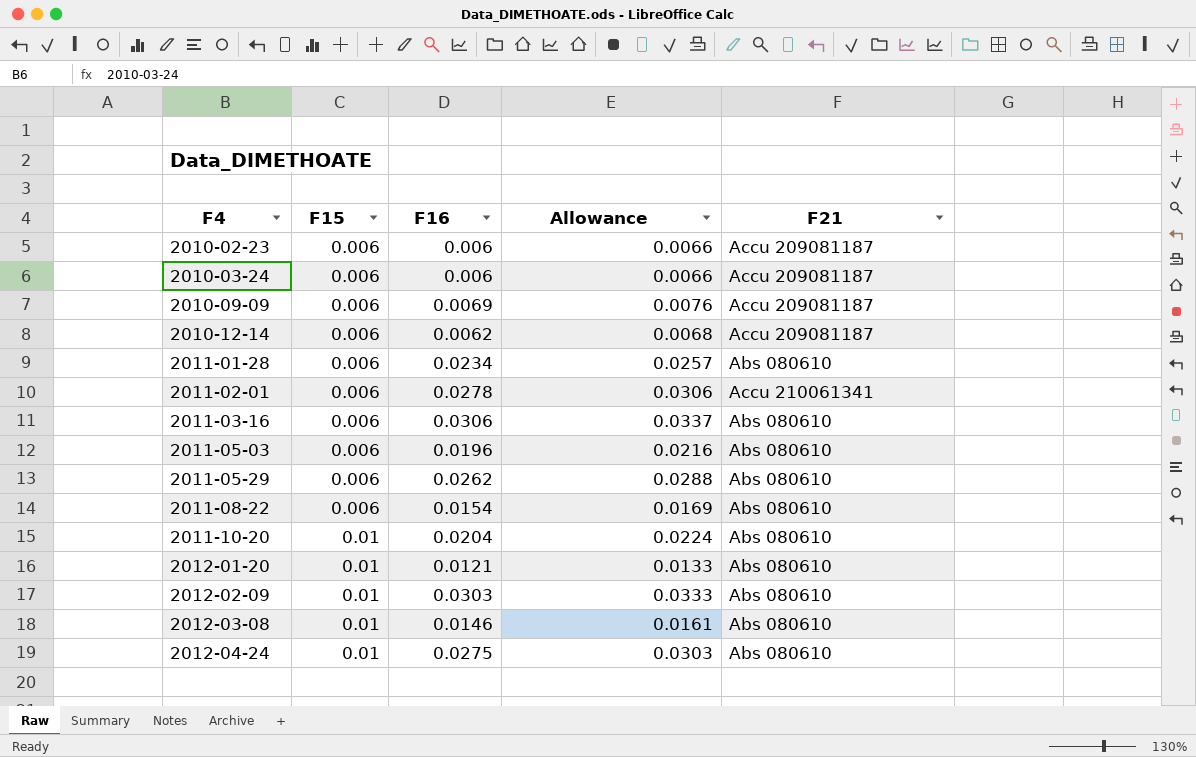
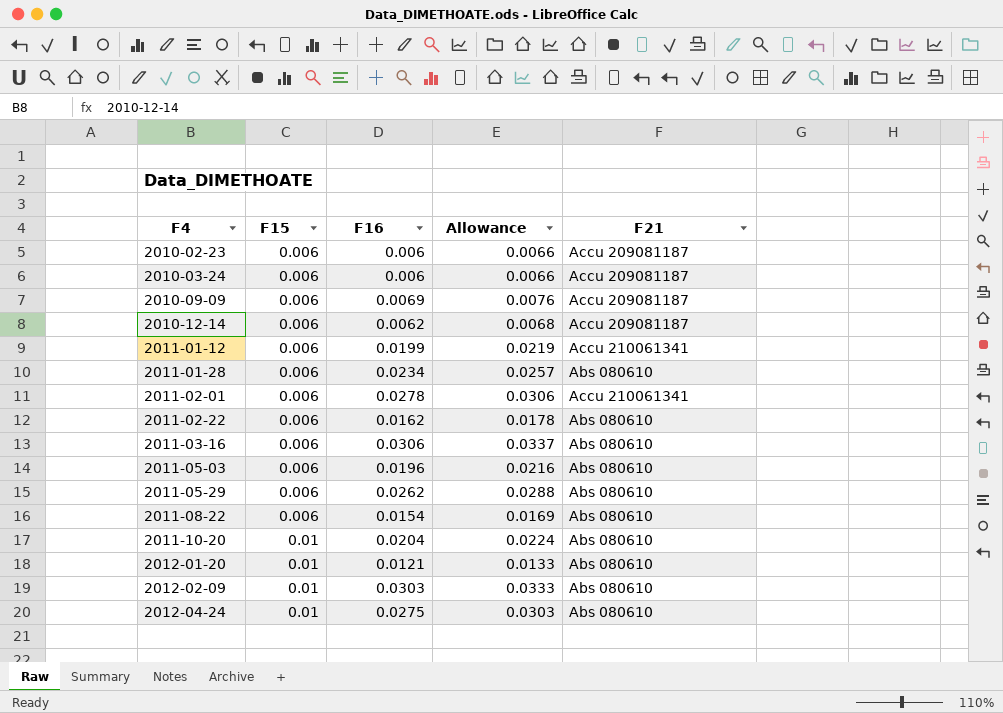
row 2012-03-08: 0.01 | 0.0146 | 0.0161 | Abs 080610 -> none
row 2011-01-12: none -> 0.006 | 0.0199 | 0.0219 | Accu 210061341
row 2011-02-22: none -> 0.006 | 0.0162 | 0.0178 | Abs 080610

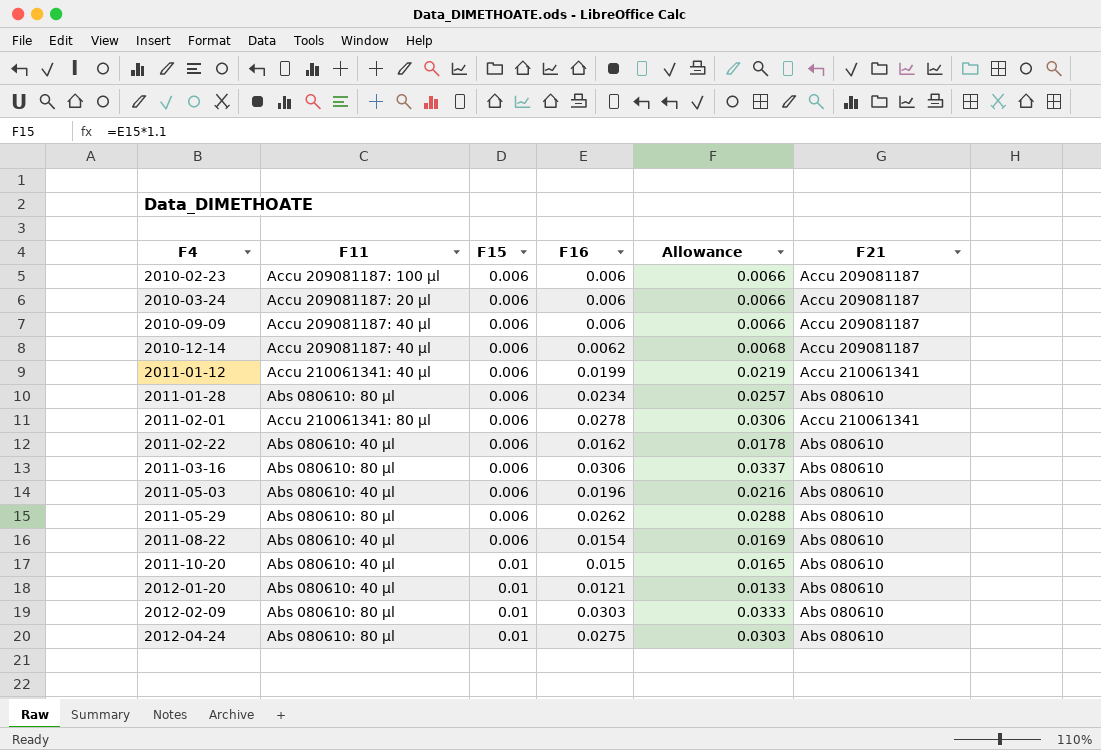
column F11 | position: none -> 2
2010-09-09 | F16: 0.0069 -> 0.006
2010-09-09 | Allowance: 0.0076 -> 0.0066
2011-10-20 | F16: 0.0204 -> 0.015
2011-10-20 | Allowance: 0.0224 -> 0.0165

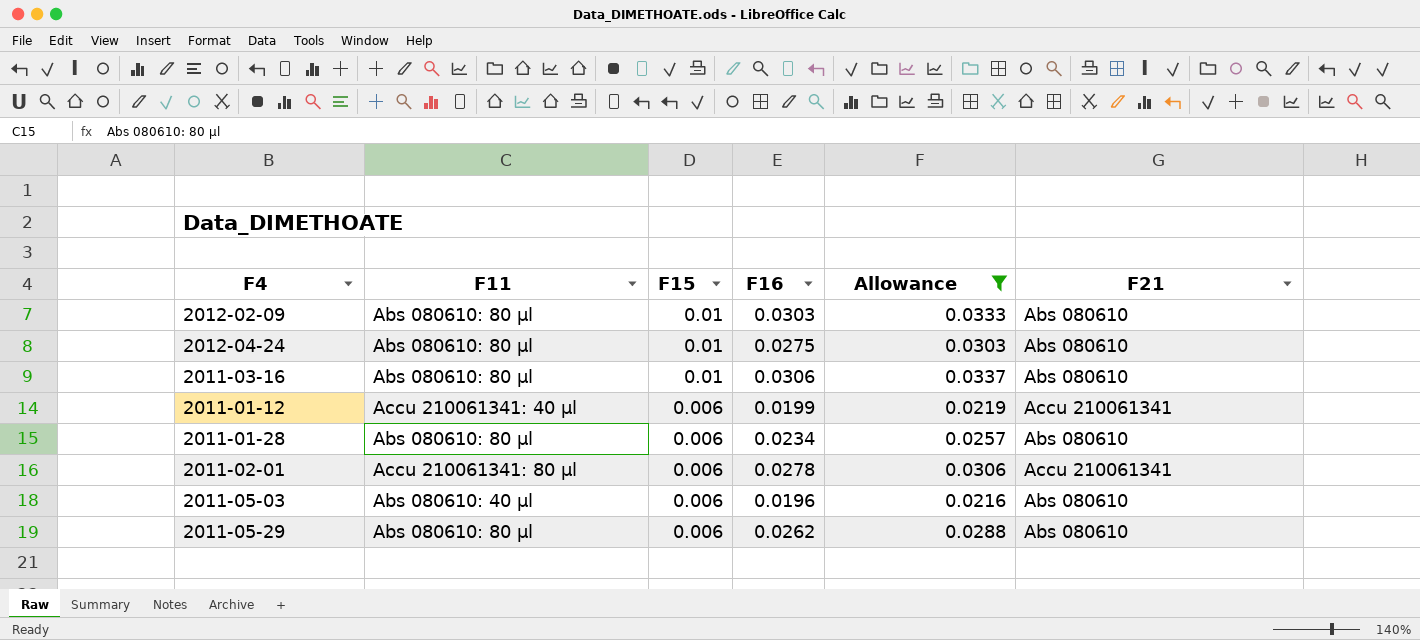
filter: none -> Allowance >= 0.0216
row order: F4 ascending -> F15 descending
2011-03-16 | F15: 0.006 -> 0.01

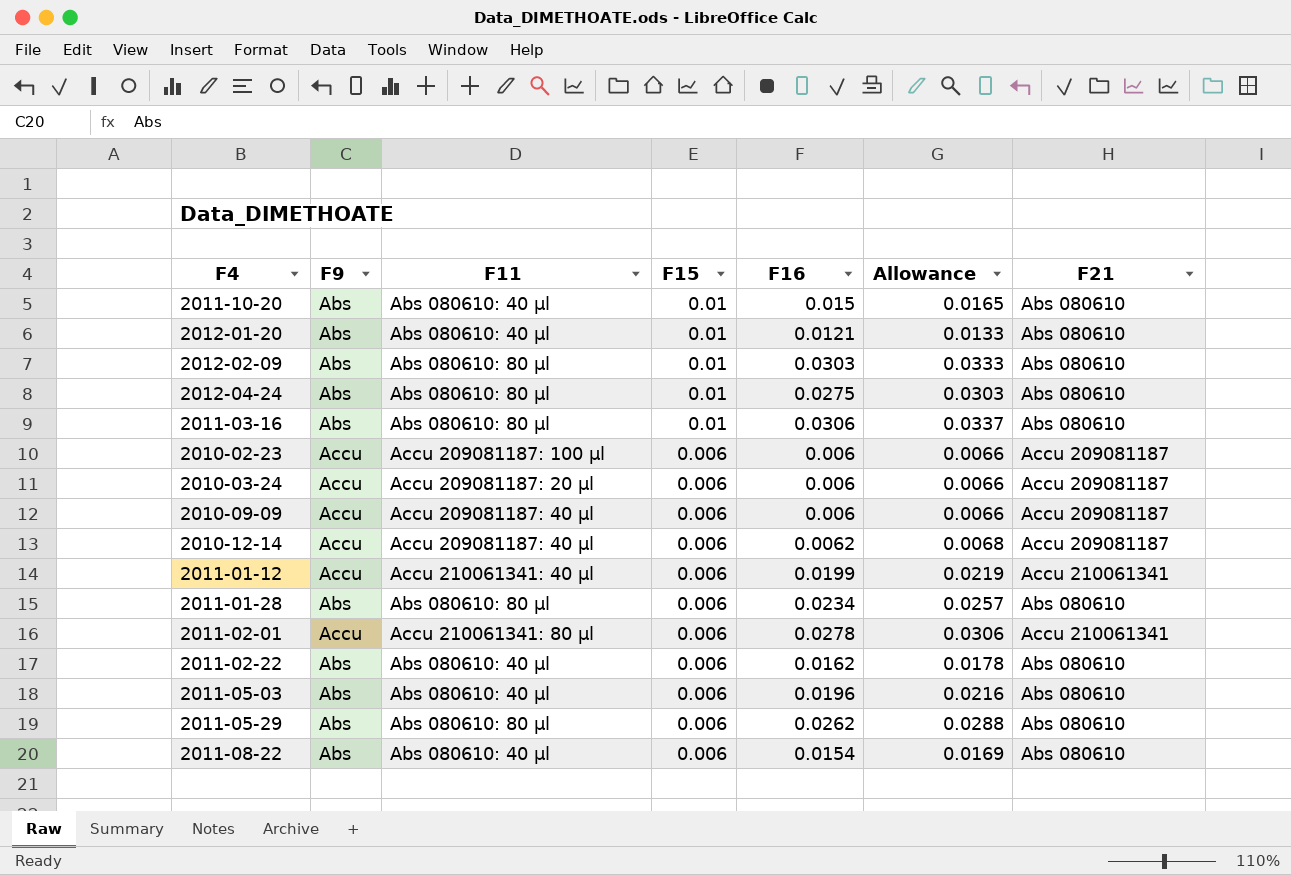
filter: Allowance >= 0.0216 -> none
column F9 | position: none -> 2

